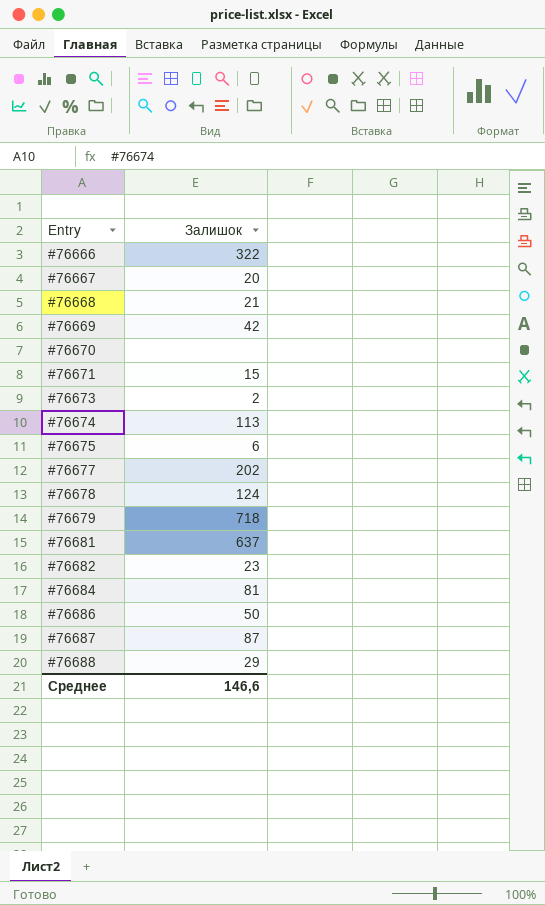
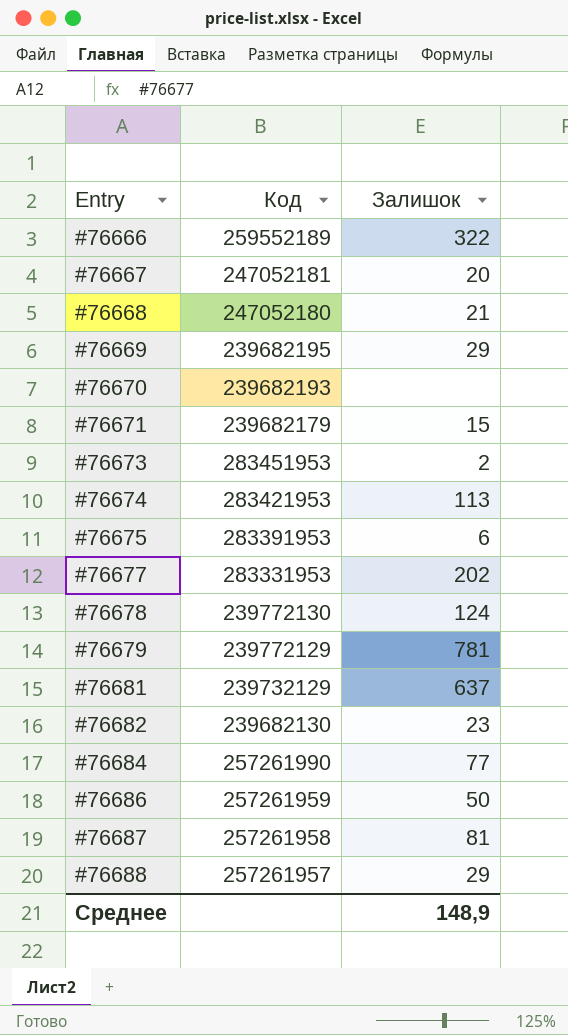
column Код | position: none -> 2
#76669 | Залишок: 42 -> 29
#76679 | Залишок: 718 -> 781
#76684 | Залишок: 81 -> 77
#76687 | Залишок: 87 -> 81
Среднее | Залишок: 146,6 -> 148,9

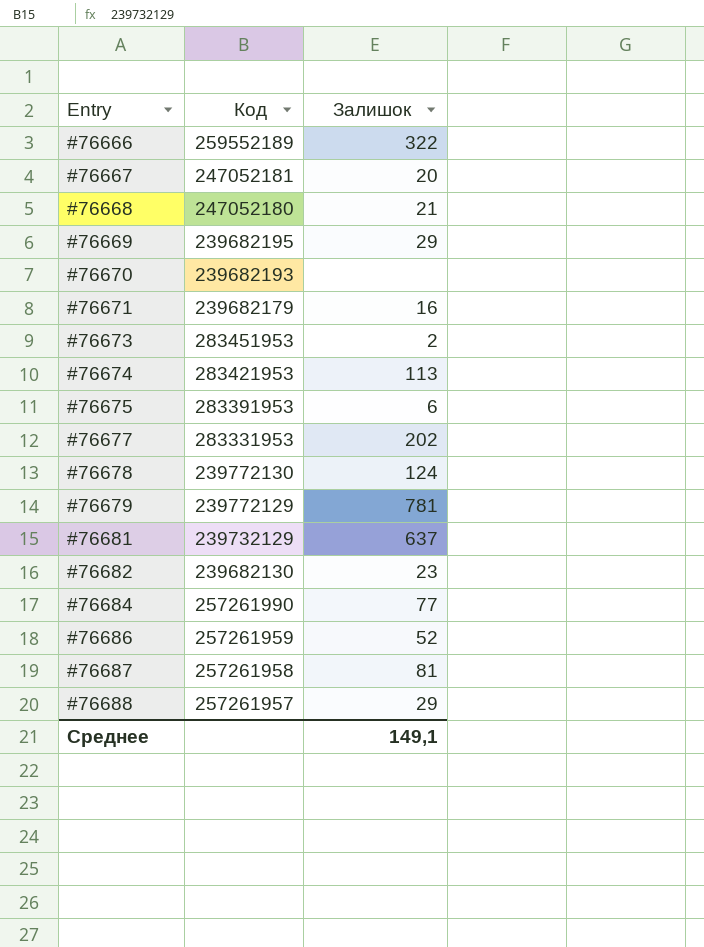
#76671 | Залишок: 15 -> 16
#76686 | Залишок: 50 -> 52
Среднее | Залишок: 148,9 -> 149,1

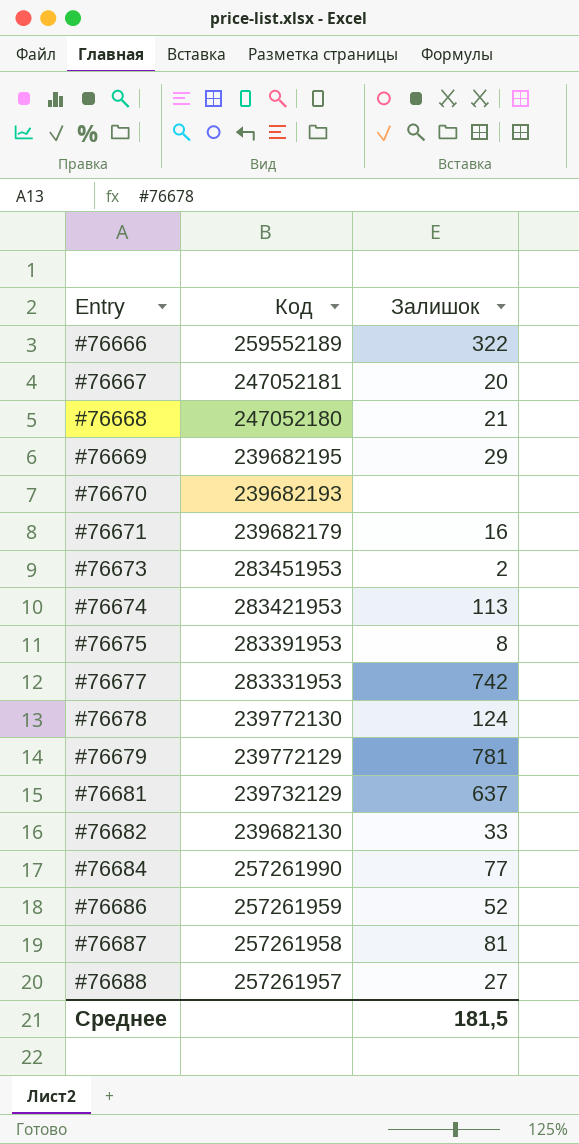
#76675 | Залишок: 6 -> 8
#76677 | Залишок: 202 -> 742
#76682 | Залишок: 23 -> 33
#76688 | Залишок: 29 -> 27
Среднее | Залишок: 149,1 -> 181,5

